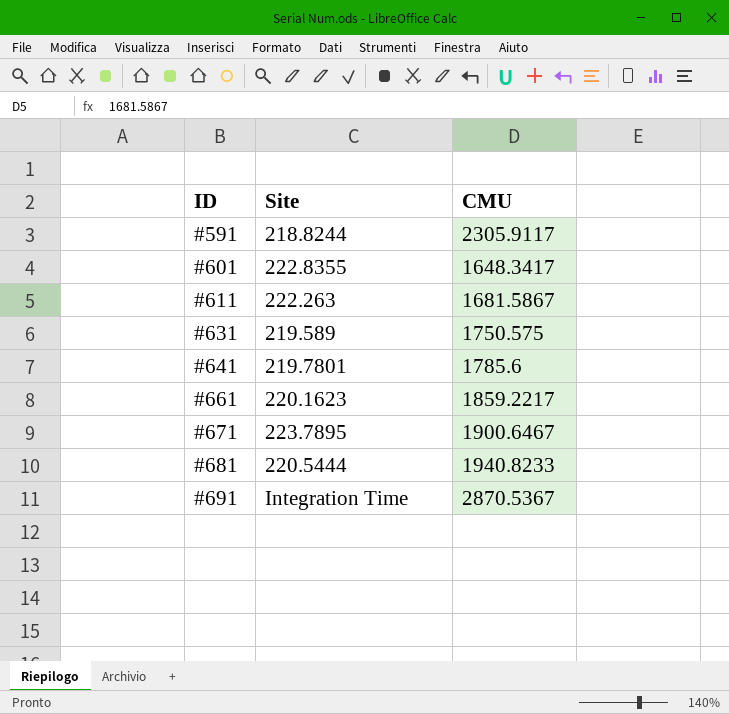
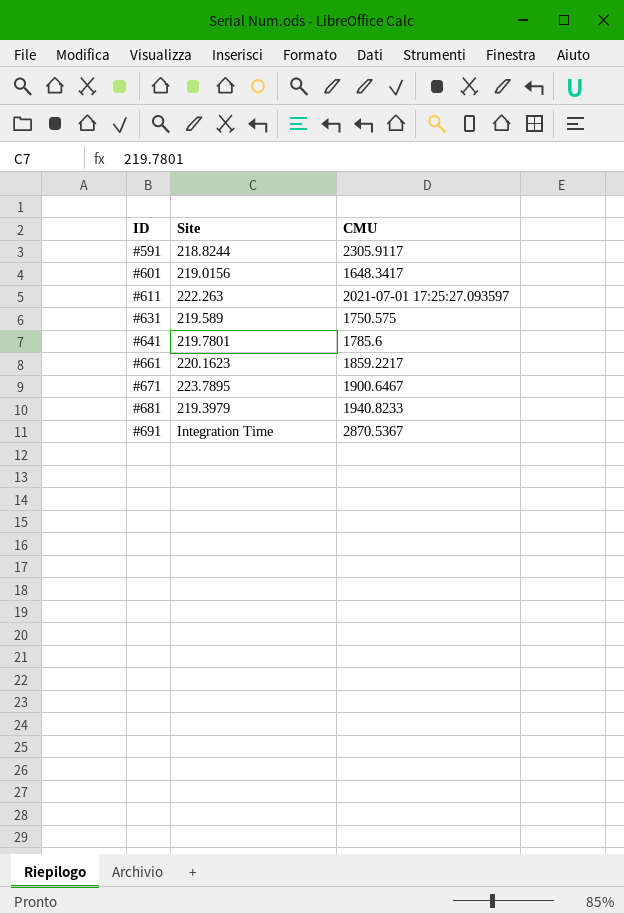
#601 | Site: 222.8355 -> 219.0156
#611 | CMU: 1681.5867 -> 2021-07-01 17:25:27.093597
#681 | Site: 220.5444 -> 219.3979

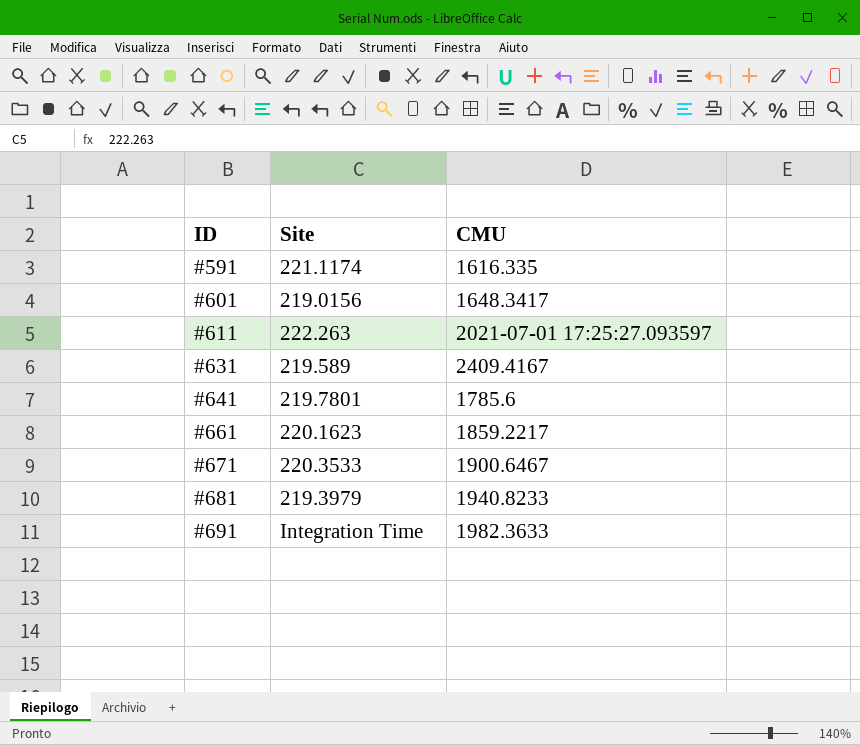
#591 | Site: 218.8244 -> 221.1174
#591 | CMU: 2305.9117 -> 1616.335
#631 | CMU: 1750.575 -> 2409.4167
#671 | Site: 223.7895 -> 220.3533
#691 | CMU: 2870.5367 -> 1982.3633

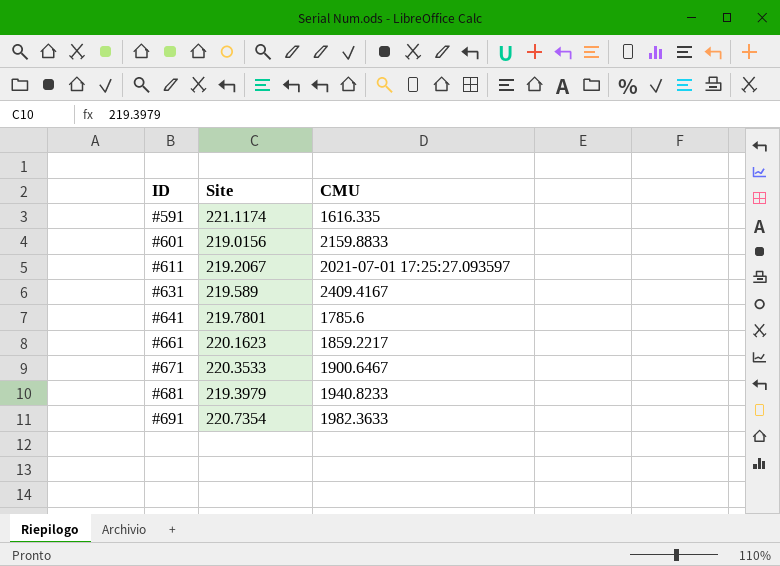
#601 | CMU: 1648.3417 -> 2159.8833
#611 | Site: 222.263 -> 219.2067
#691 | Site: Integration Time -> 220.7354

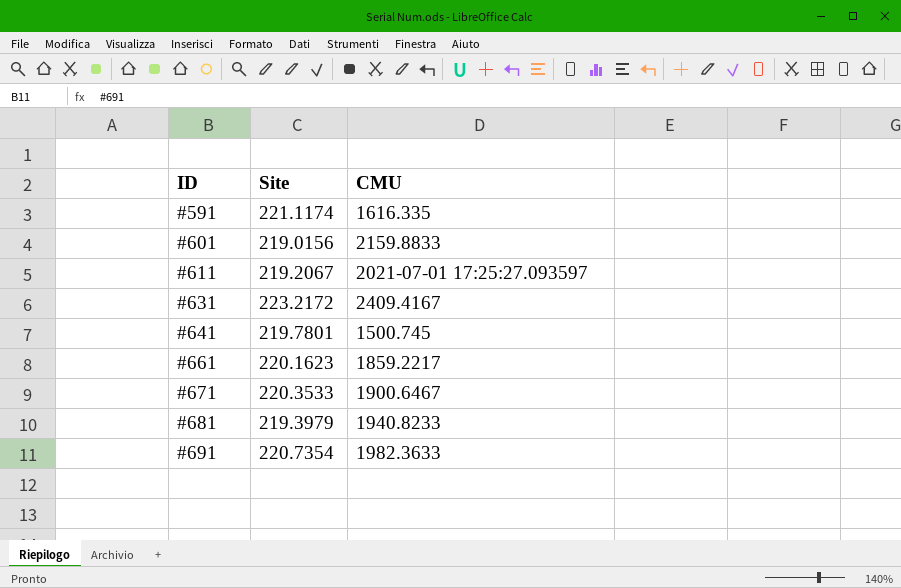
#631 | Site: 219.589 -> 223.2172
#641 | CMU: 1785.6 -> 1500.745

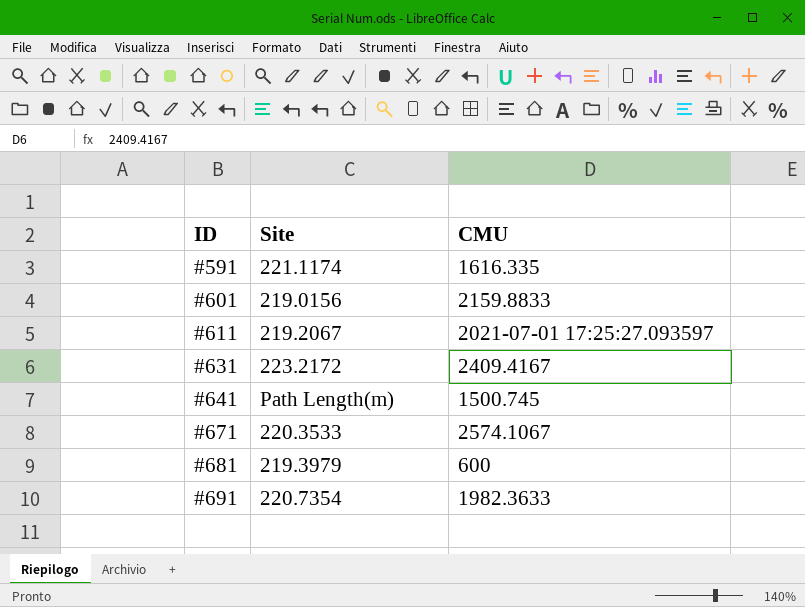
row #661: 220.1623 | 1859.2217 -> none
#641 | Site: 219.7801 -> Path Length(m)
#671 | CMU: 1900.6467 -> 2574.1067
#681 | CMU: 1940.8233 -> 600

